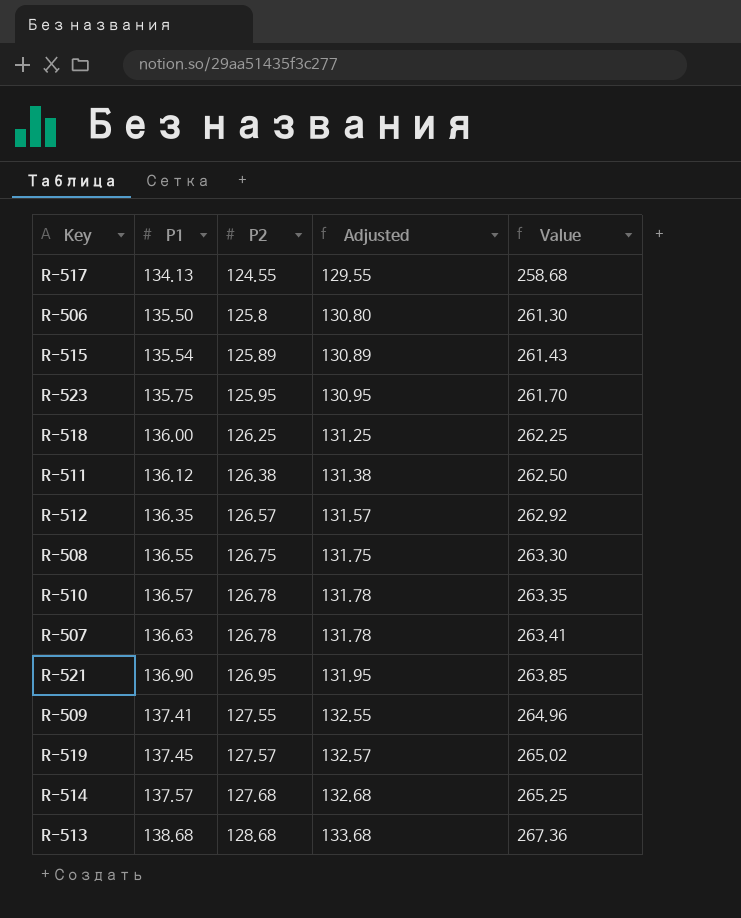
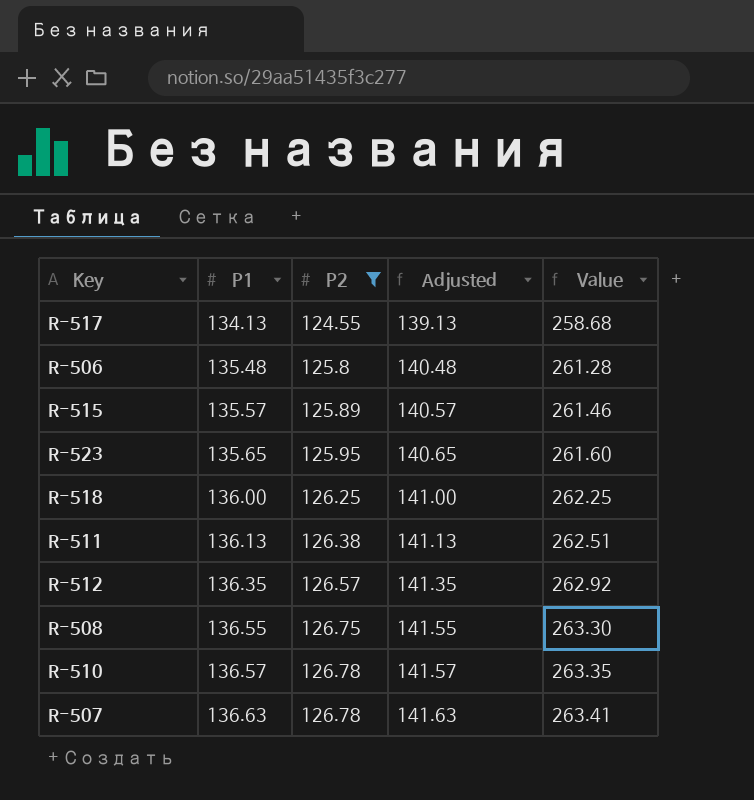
filter: none -> P2 <= 126.78
column Adjusted | formula: [P2] + 5 -> [P1] + 5
R-506 | P1: 135.50 -> 135.48
R-506 | Value: 261.30 -> 261.28
R-515 | P1: 135.54 -> 135.57
R-515 | Value: 261.43 -> 261.46
R-523 | P1: 135.75 -> 135.65
R-523 | Value: 261.70 -> 261.60
R-511 | P1: 136.12 -> 136.13
R-511 | Value: 262.50 -> 262.51

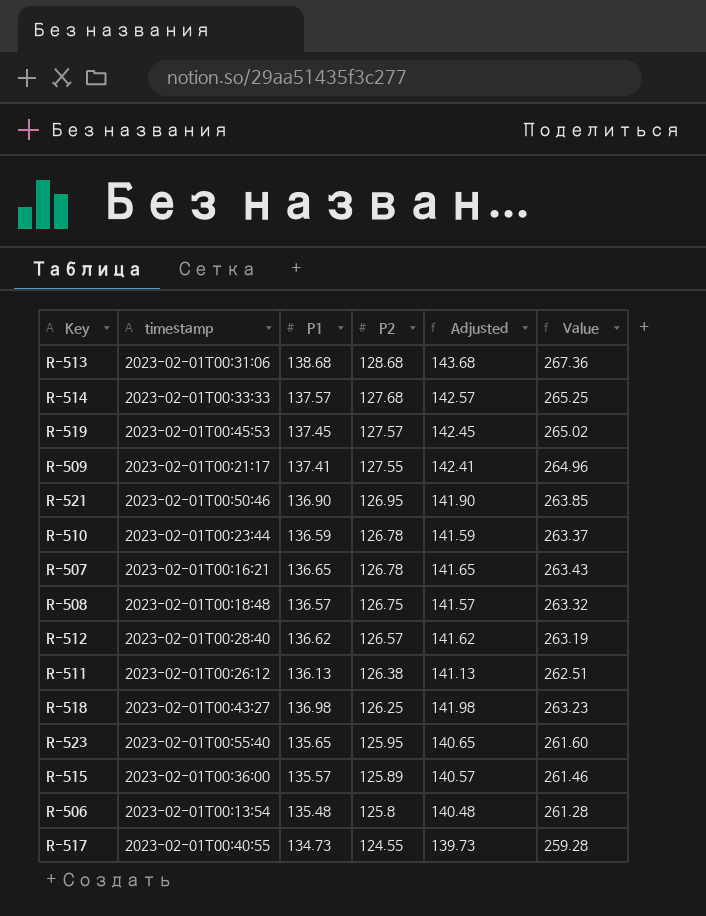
filter: P2 <= 126.78 -> none
row order: P1 ascending -> P2 descending
column timestamp | position: none -> 2
R-510 | P1: 136.57 -> 136.59
R-510 | Adjusted: 141.57 -> 141.59
R-510 | Value: 263.35 -> 263.37
R-507 | P1: 136.63 -> 136.65
R-507 | Adjusted: 141.63 -> 141.65
R-507 | Value: 263.41 -> 263.43
R-508 | P1: 136.55 -> 136.57
R-508 | Adjusted: 141.55 -> 141.57
R-508 | Value: 263.30 -> 263.32
R-512 | P1: 136.35 -> 136.62
R-512 | Adjusted: 141.35 -> 141.62
R-512 | Value: 262.92 -> 263.19
R-518 | P1: 136.00 -> 136.98
R-518 | Adjusted: 141.00 -> 141.98
R-518 | Value: 262.25 -> 263.23
R-517 | P1: 134.13 -> 134.73
R-517 | Adjusted: 139.13 -> 139.73
R-517 | Value: 258.68 -> 259.28

